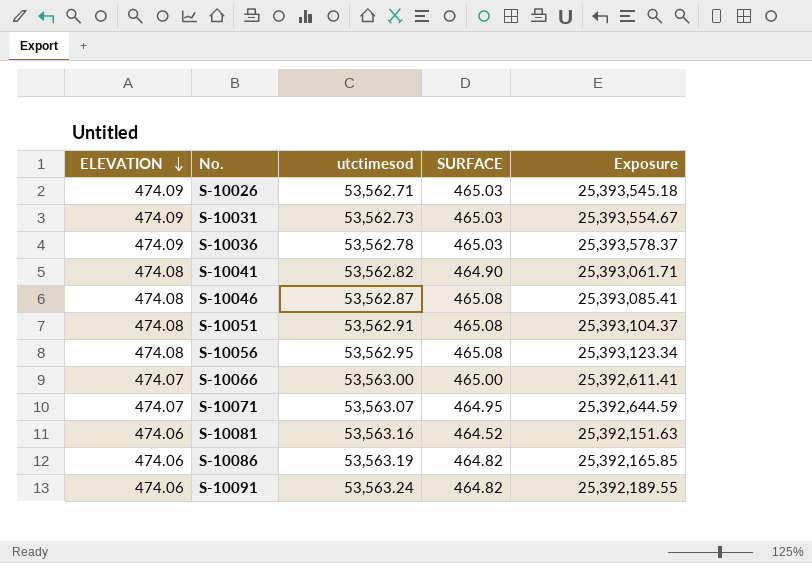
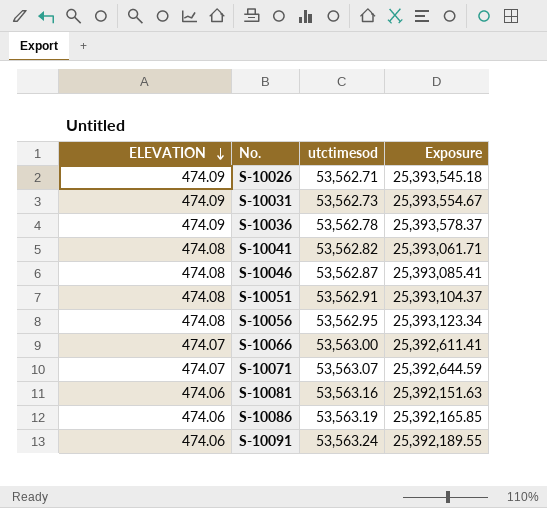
column SURFACE | position: 4 -> none

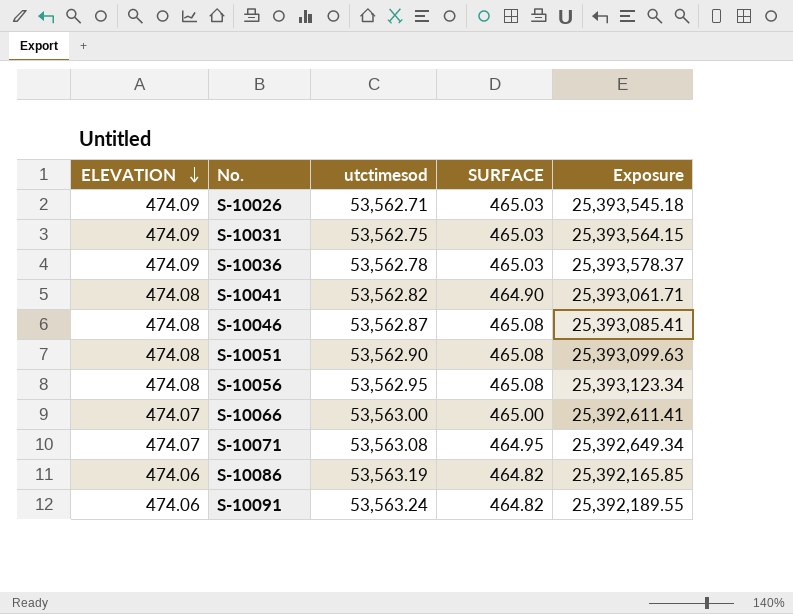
column SURFACE | position: none -> 4
row S-10081: 474.06 | 53,563.16 | 25,392,151.63 -> none
S-10031 | utctimesod: 53,562.73 -> 53,562.75
S-10031 | Exposure: 25,393,554.67 -> 25,393,564.15
S-10051 | utctimesod: 53,562.91 -> 53,562.90
S-10051 | Exposure: 25,393,104.37 -> 25,393,099.63
S-10071 | utctimesod: 53,563.07 -> 53,563.08
S-10071 | Exposure: 25,392,644.59 -> 25,392,649.34

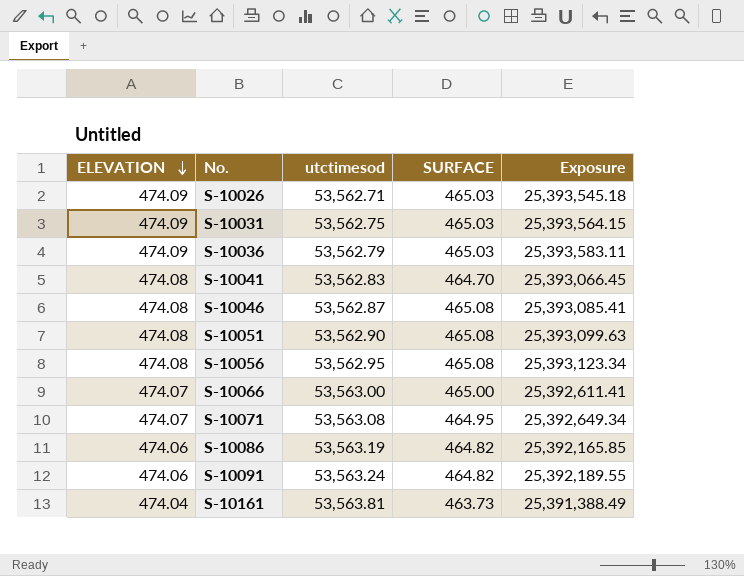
S-10036 | utctimesod: 53,562.78 -> 53,562.79
S-10036 | Exposure: 25,393,578.37 -> 25,393,583.11
S-10041 | utctimesod: 53,562.82 -> 53,562.83
S-10041 | SURFACE: 464.90 -> 464.70
S-10041 | Exposure: 25,393,061.71 -> 25,393,066.45
row S-10161: none -> 474.04 | 53,563.81 | 463.73 | 25,391,388.49

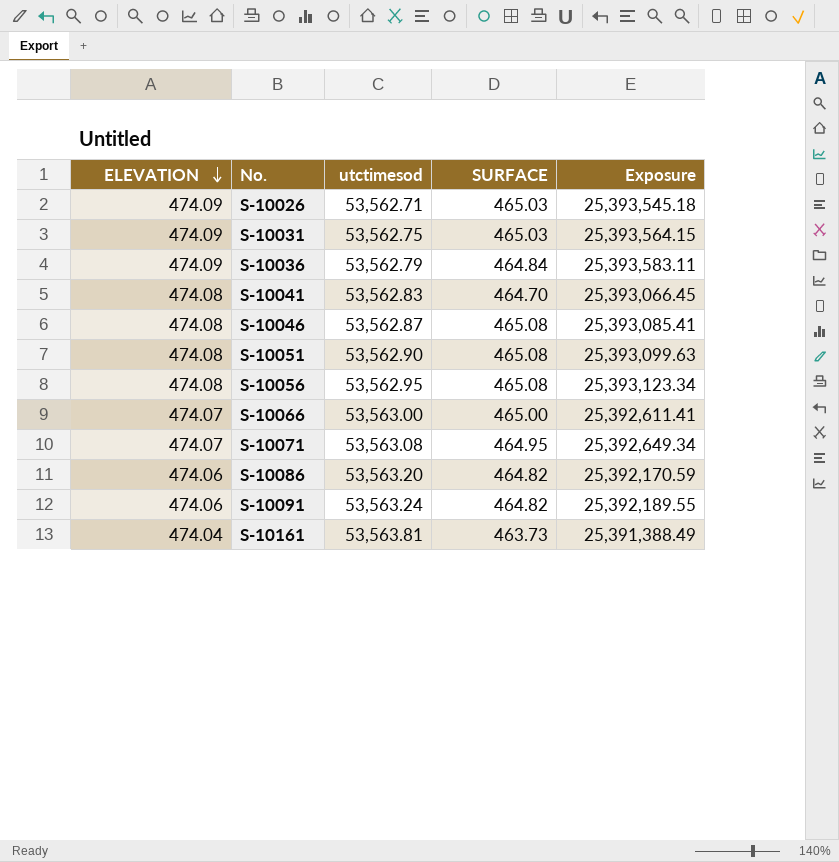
S-10036 | SURFACE: 465.03 -> 464.84
S-10086 | utctimesod: 53,563.19 -> 53,563.20
S-10086 | Exposure: 25,392,165.85 -> 25,392,170.59

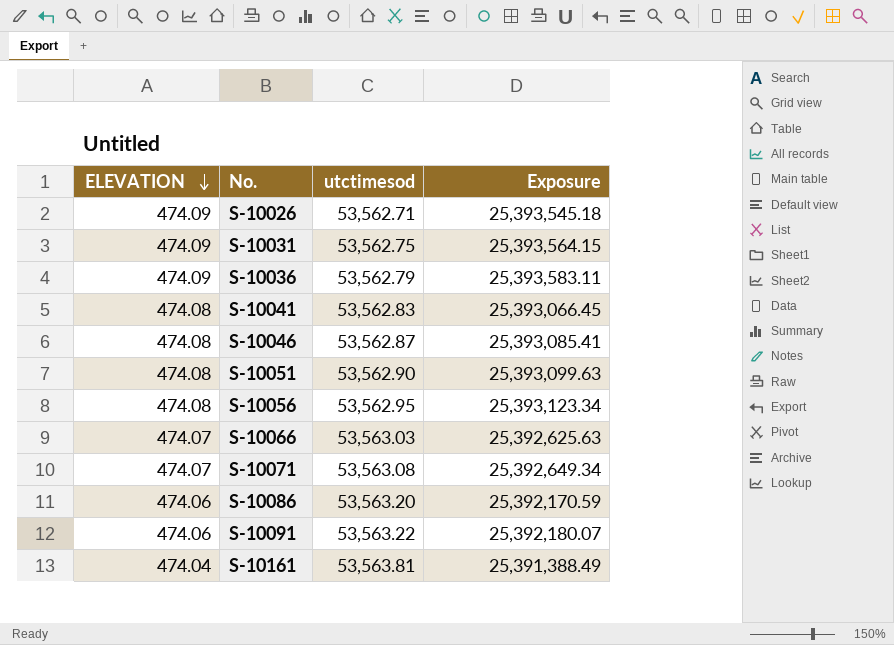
column SURFACE | position: 4 -> none
S-10066 | utctimesod: 53,563.00 -> 53,563.03
S-10066 | Exposure: 25,392,611.41 -> 25,392,625.63
S-10091 | utctimesod: 53,563.24 -> 53,563.22
S-10091 | Exposure: 25,392,189.55 -> 25,392,180.07

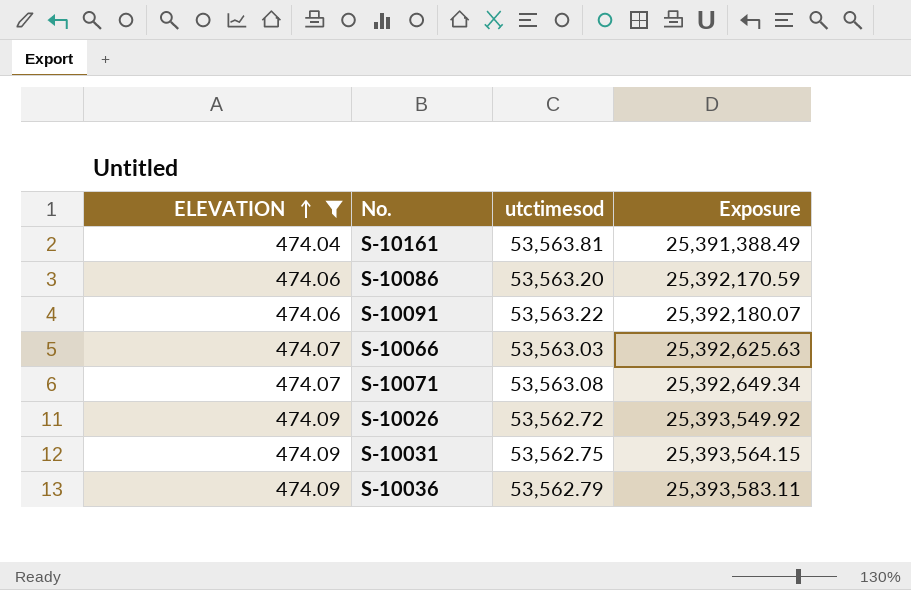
filter: none -> ELEVATION != 474.08
row order: ELEVATION descending -> ELEVATION ascending
S-10026 | utctimesod: 53,562.71 -> 53,562.72
S-10026 | Exposure: 25,393,545.18 -> 25,393,549.92

